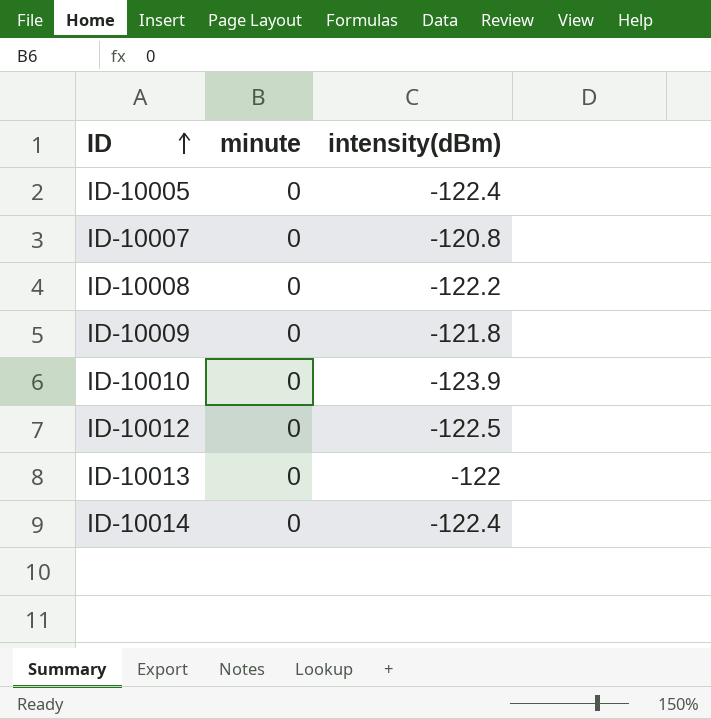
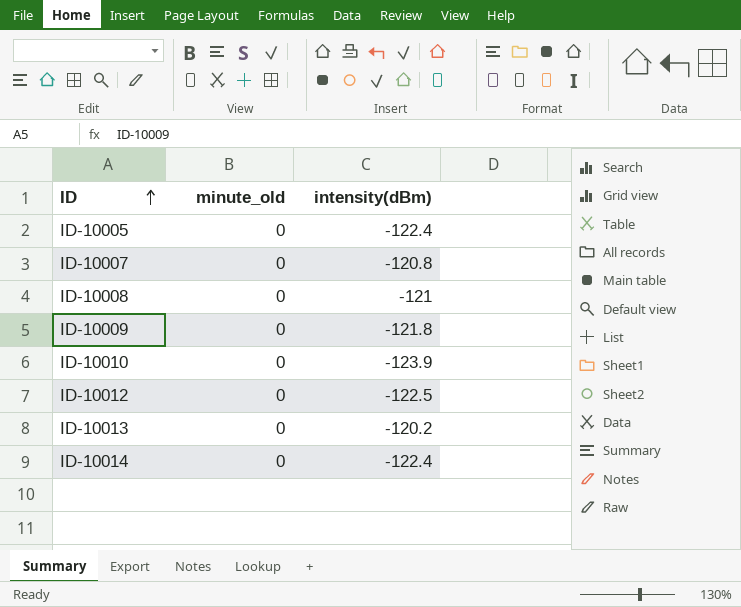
column name: minute -> minute_old
ID-10008 | intensity(dBm): -122.2 -> -121
ID-10013 | intensity(dBm): -122 -> -120.2

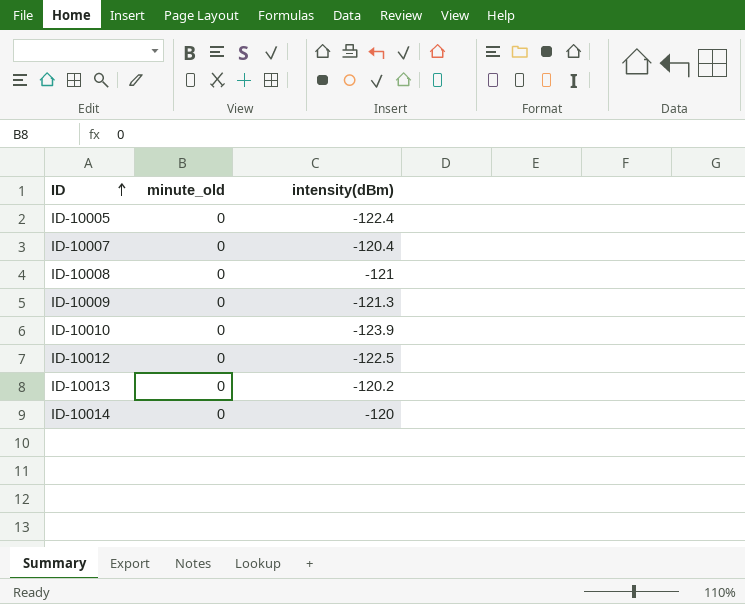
ID-10007 | intensity(dBm): -120.8 -> -120.4
ID-10009 | intensity(dBm): -121.8 -> -121.3
ID-10014 | intensity(dBm): -122.4 -> -120

